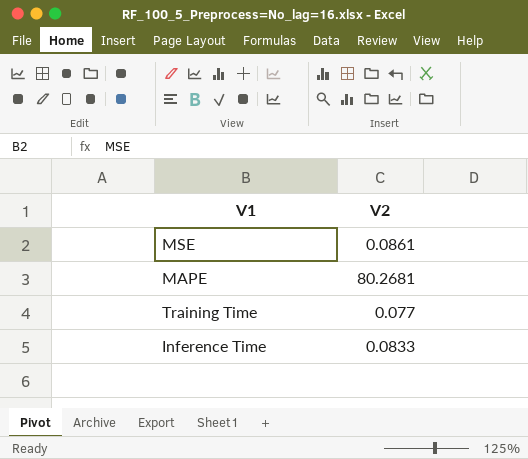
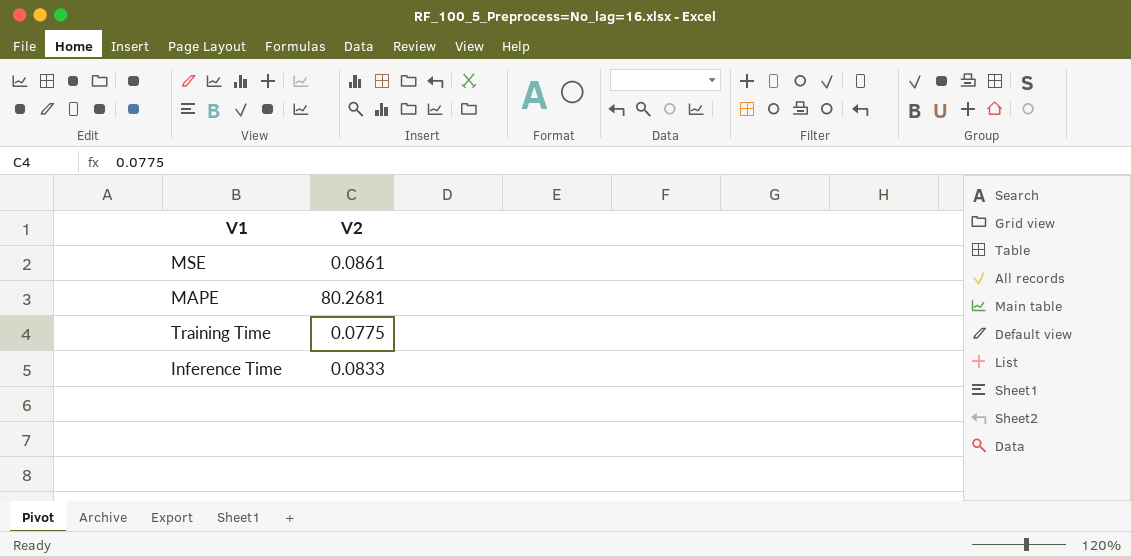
Training Time | V2: 0.077 -> 0.0775

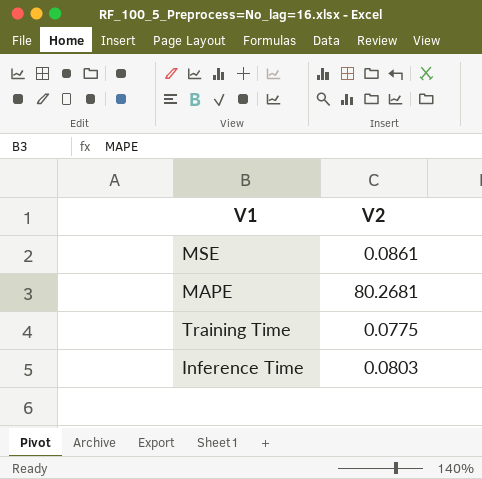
Inference Time | V2: 0.0833 -> 0.0803

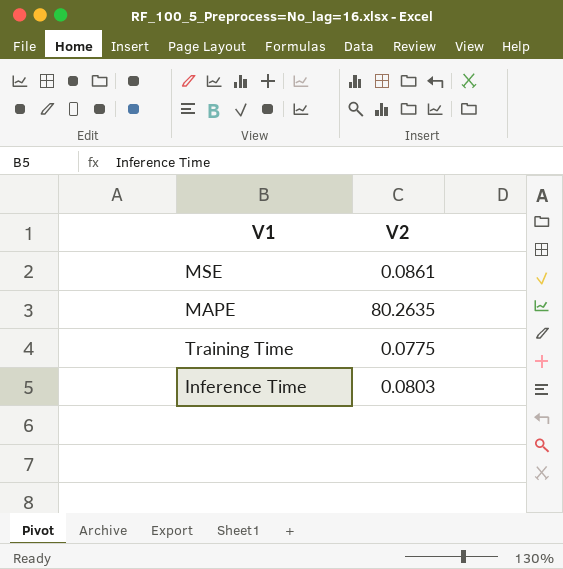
MAPE | V2: 80.2681 -> 80.2635

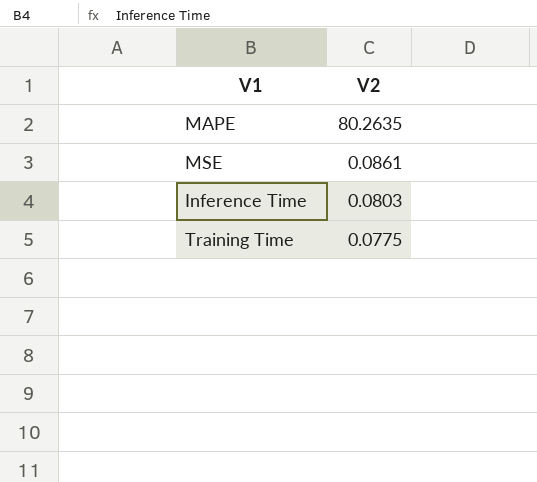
row order: none -> V2 descending

